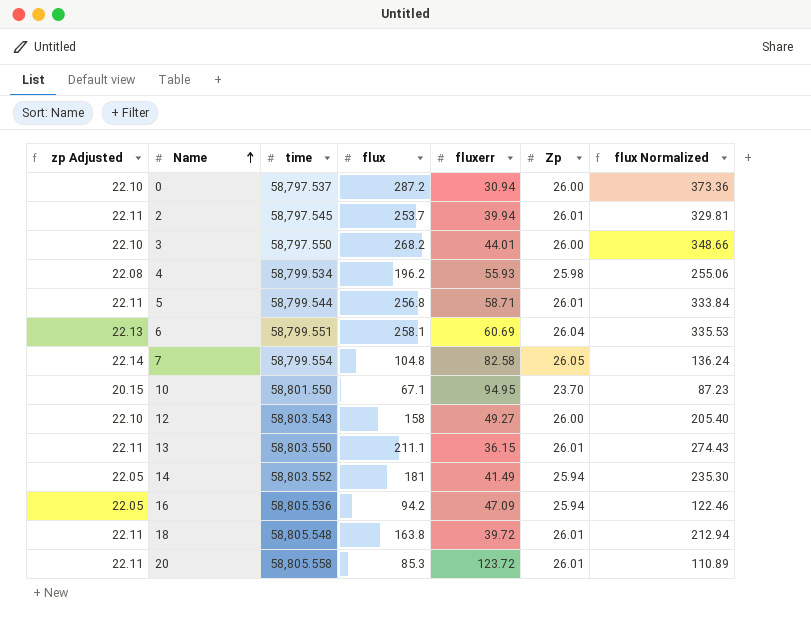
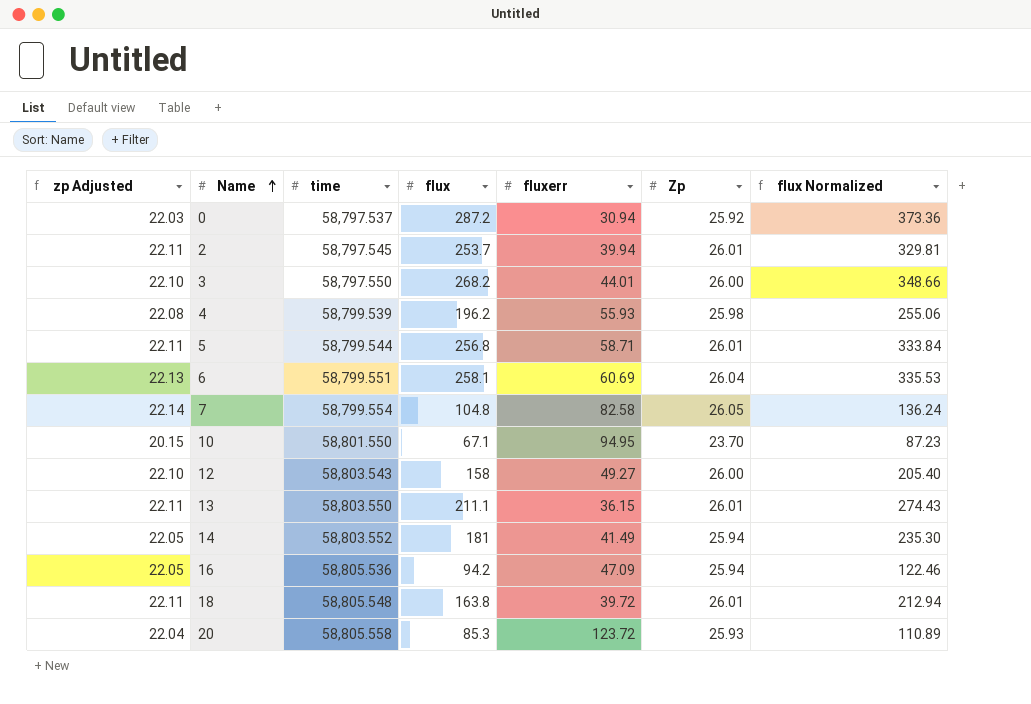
0 | zp Adjusted: 22.10 -> 22.03
0 | Zp: 26.00 -> 25.92
4 | time: 58,799.534 -> 58,799.539
20 | zp Adjusted: 22.11 -> 22.04
20 | Zp: 26.01 -> 25.93

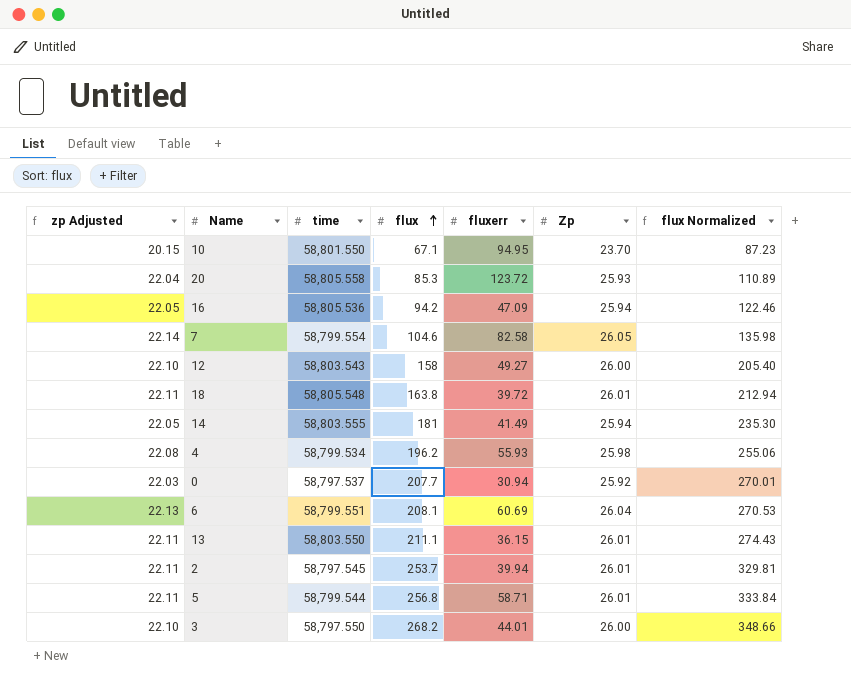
row order: Name ascending -> flux ascending
7 | flux: 104.8 -> 104.6
7 | flux Normalized: 136.24 -> 135.98
14 | time: 58,803.552 -> 58,803.555
4 | time: 58,799.539 -> 58,799.534
0 | flux: 287.2 -> 207.7
0 | flux Normalized: 373.36 -> 270.01
6 | flux: 258.1 -> 208.1
6 | flux Normalized: 335.53 -> 270.53

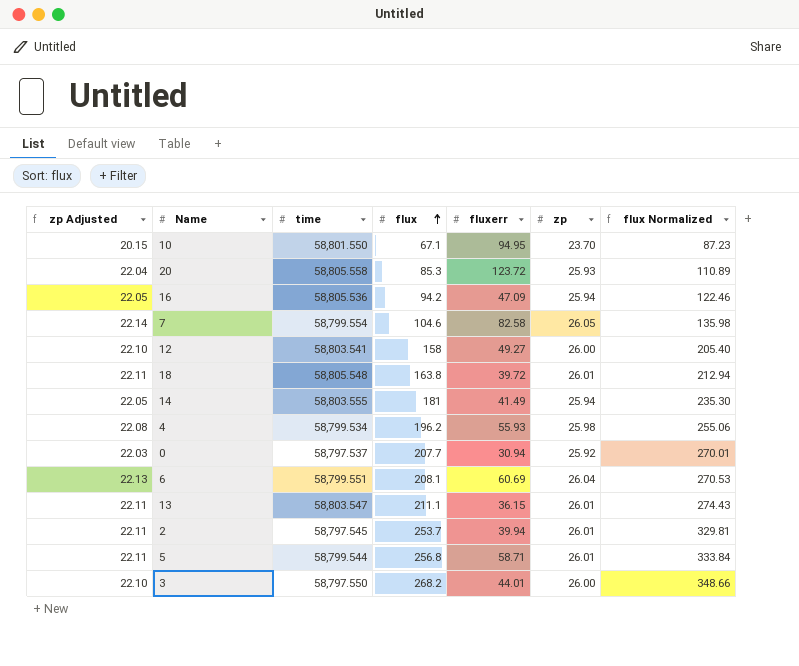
column name: Zp -> zp
12 | time: 58,803.543 -> 58,803.541
13 | time: 58,803.550 -> 58,803.547

